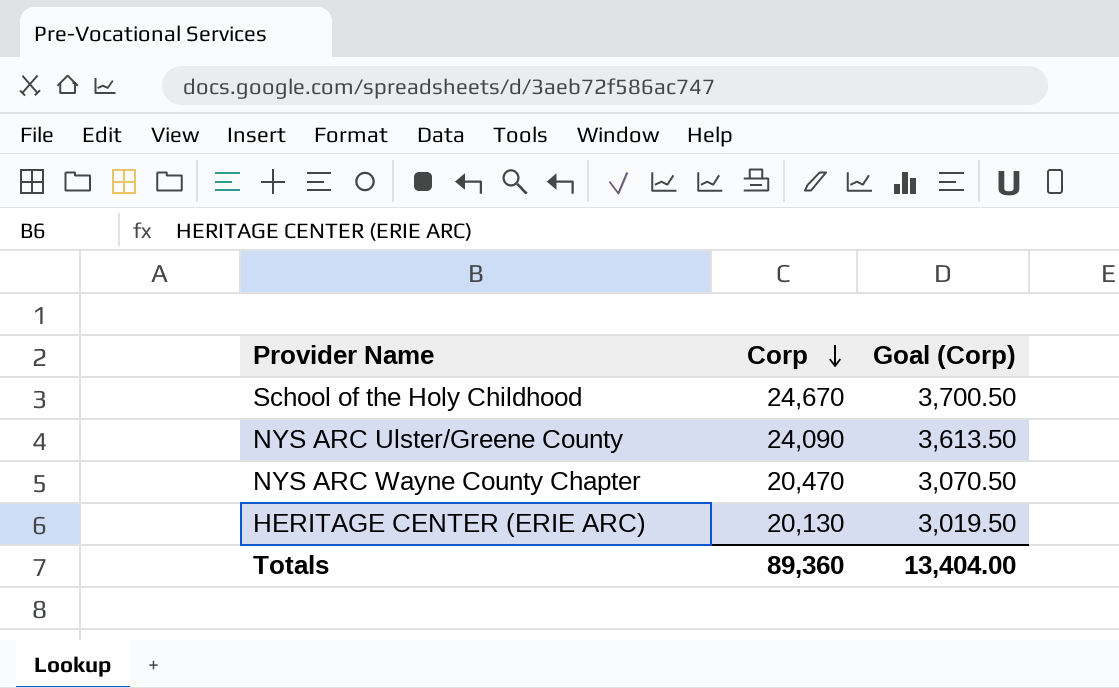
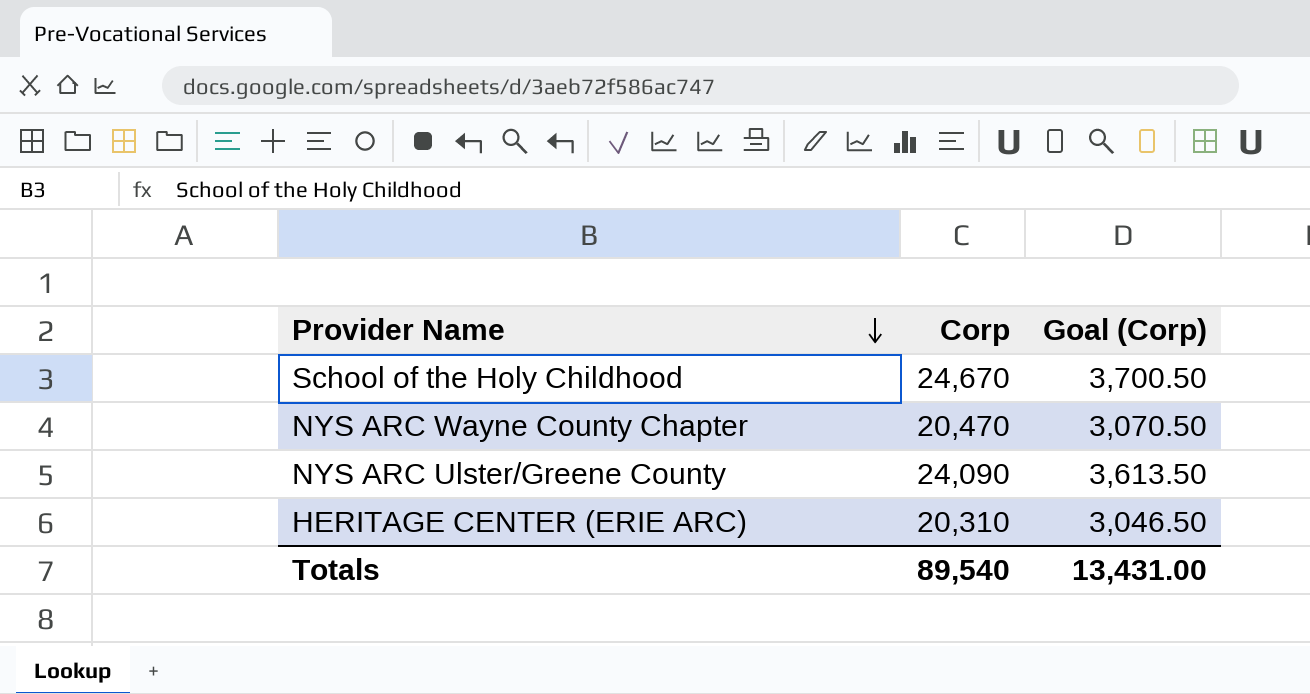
row order: Corp descending -> Provider Name descending
HERITAGE CENTER (ERIE ARC) | Corp: 20,130 -> 20,310
HERITAGE CENTER (ERIE ARC) | Goal (Corp): 3,019.50 -> 3,046.50
Totals | Corp: 89,360 -> 89,540
Totals | Goal (Corp): 13,404.00 -> 13,431.00

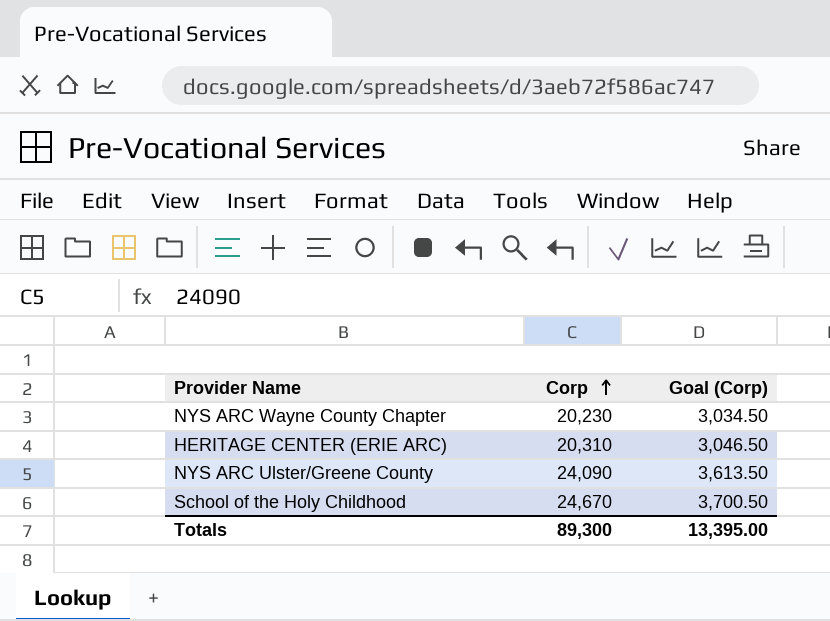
row order: Provider Name descending -> Corp ascending
NYS ARC Wayne County Chapter | Corp: 20,470 -> 20,230
NYS ARC Wayne County Chapter | Goal (Corp): 3,070.50 -> 3,034.50
Totals | Corp: 89,540 -> 89,300
Totals | Goal (Corp): 13,431.00 -> 13,395.00

